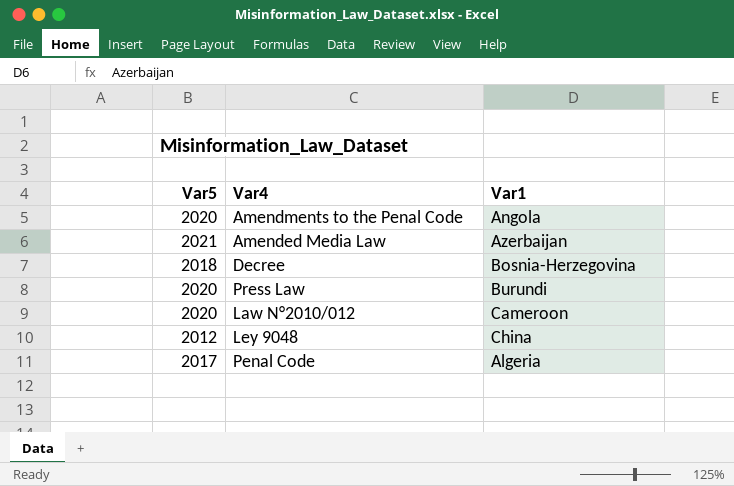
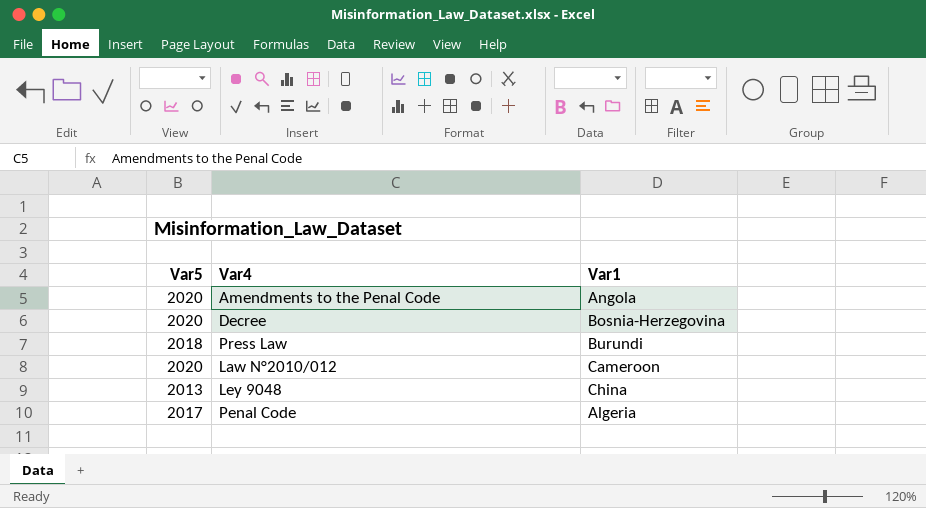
row Amended Media Law: 2021 | Azerbaijan -> none
Decree | Var5: 2018 -> 2020
Press Law | Var5: 2020 -> 2018
Ley 9048 | Var5: 2012 -> 2013

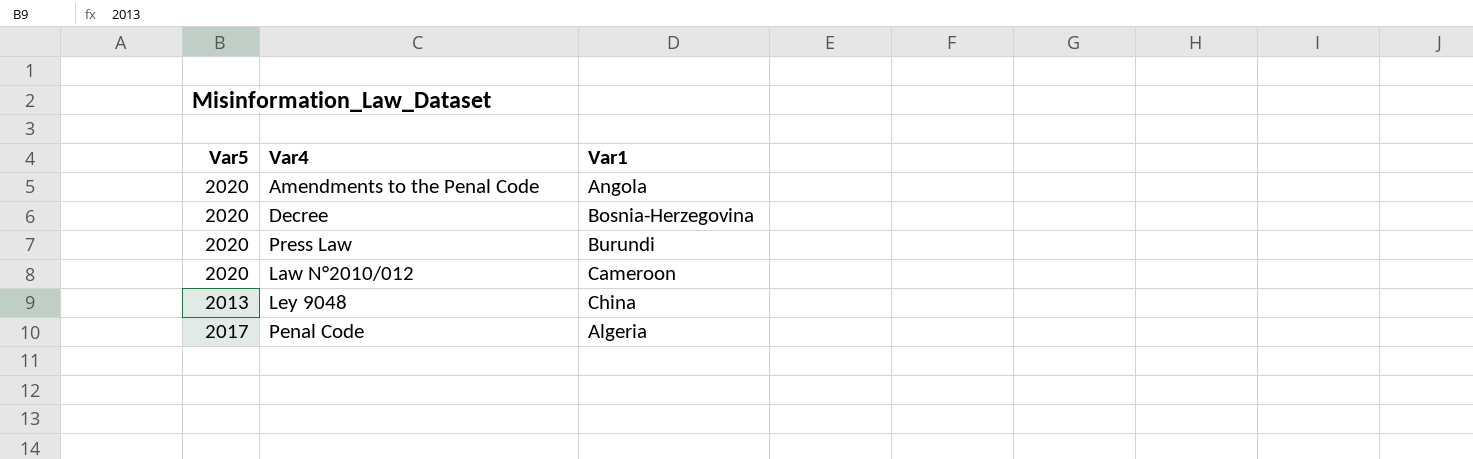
Press Law | Var5: 2018 -> 2020

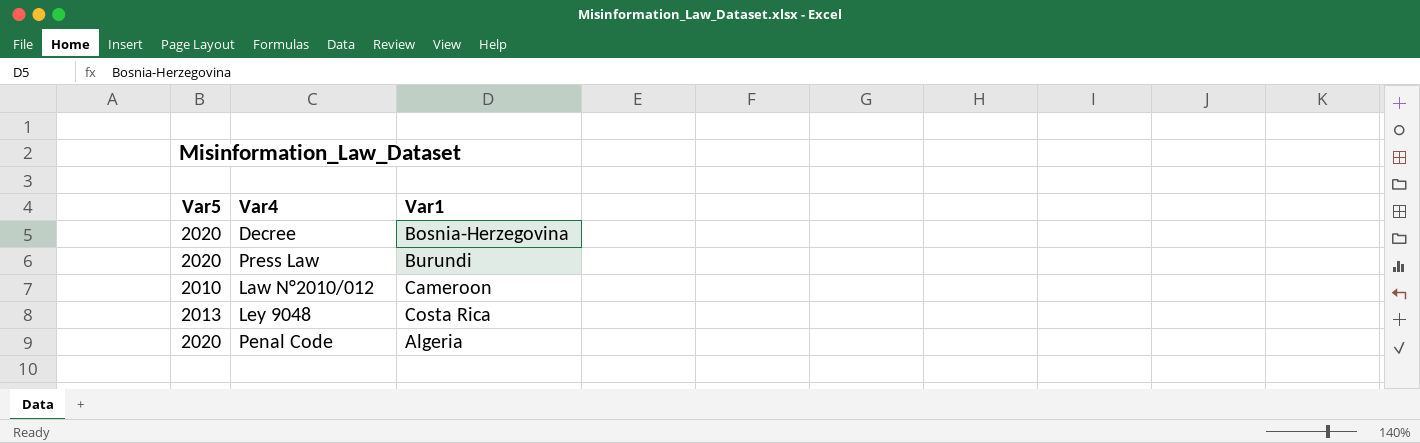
row Amendments to the Penal Code: 2020 | Angola -> none
Law N°2010/012 | Var5: 2020 -> 2010
Ley 9048 | Var1: China -> Costa Rica
Penal Code | Var5: 2017 -> 2020

